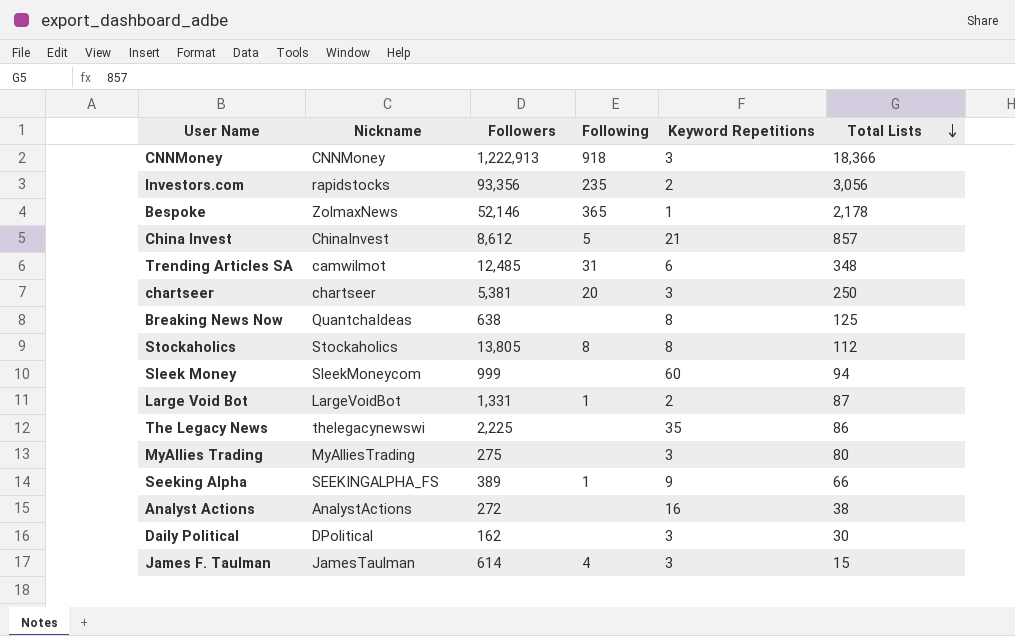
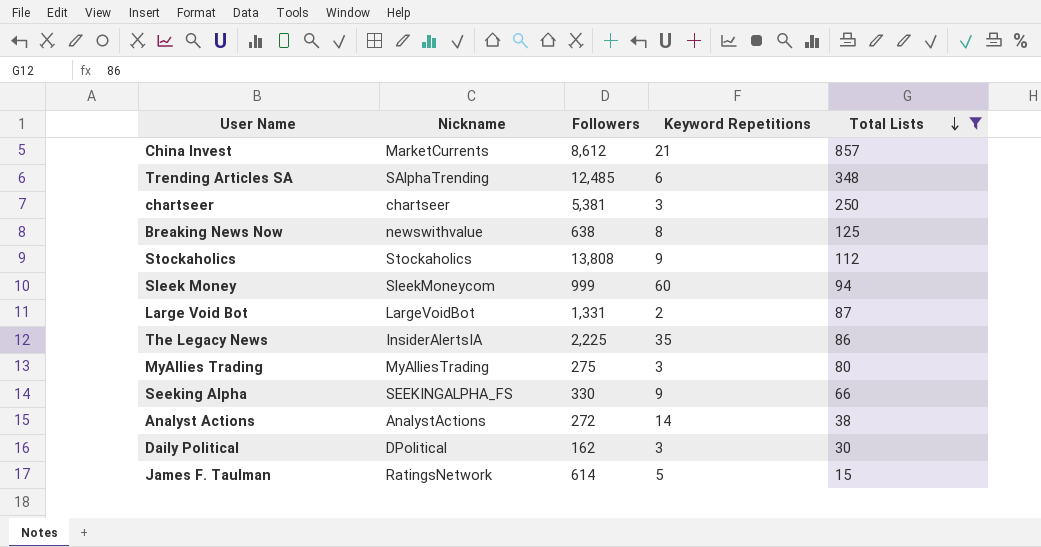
filter: none -> Total Lists <= 857
column Following | position: 4 -> none
China Invest | Nickname: ChinaInvest -> MarketCurrents
Trending Articles SA | Nickname: camwilmot -> SAlphaTrending
Breaking News Now | Nickname: QuantchaIdeas -> newswithvalue
Stockaholics | Followers: 13,805 -> 13,808
Stockaholics | Keyword Repetitions: 8 -> 9
The Legacy News | Nickname: thelegacynewswi -> InsiderAlertsIA
Seeking Alpha | Followers: 389 -> 330
Analyst Actions | Keyword Repetitions: 16 -> 14
James F. Taulman | Nickname: JamesTaulman -> RatingsNetwork
James F. Taulman | Keyword Repetitions: 3 -> 5

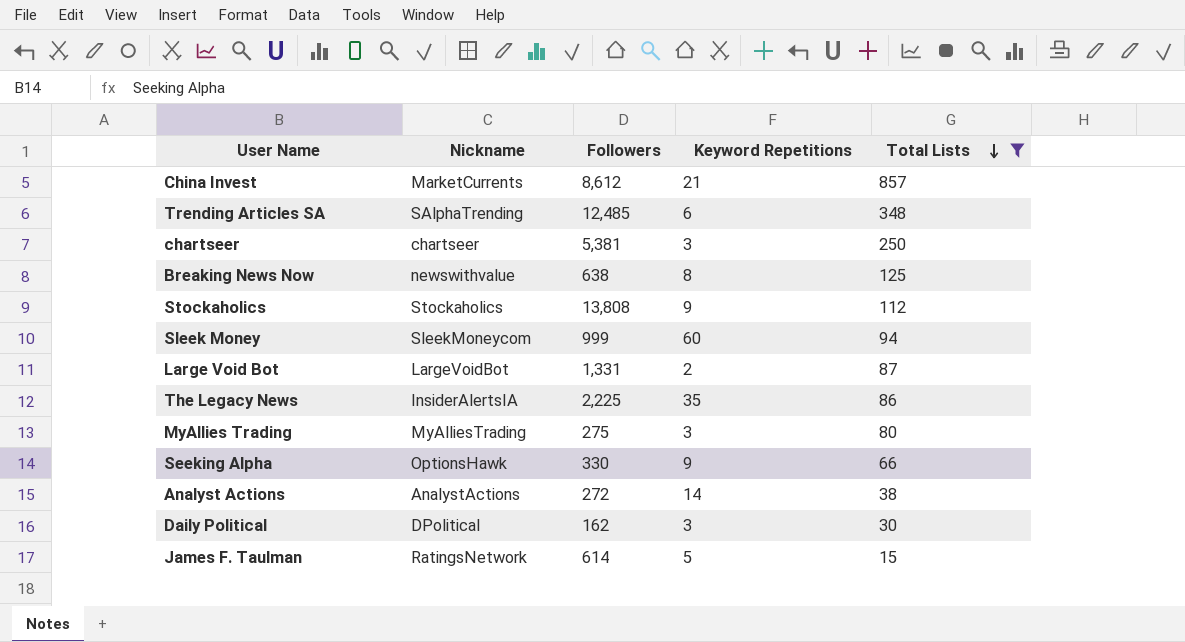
Seeking Alpha | Nickname: SEEKINGALPHA_FS -> OptionsHawk

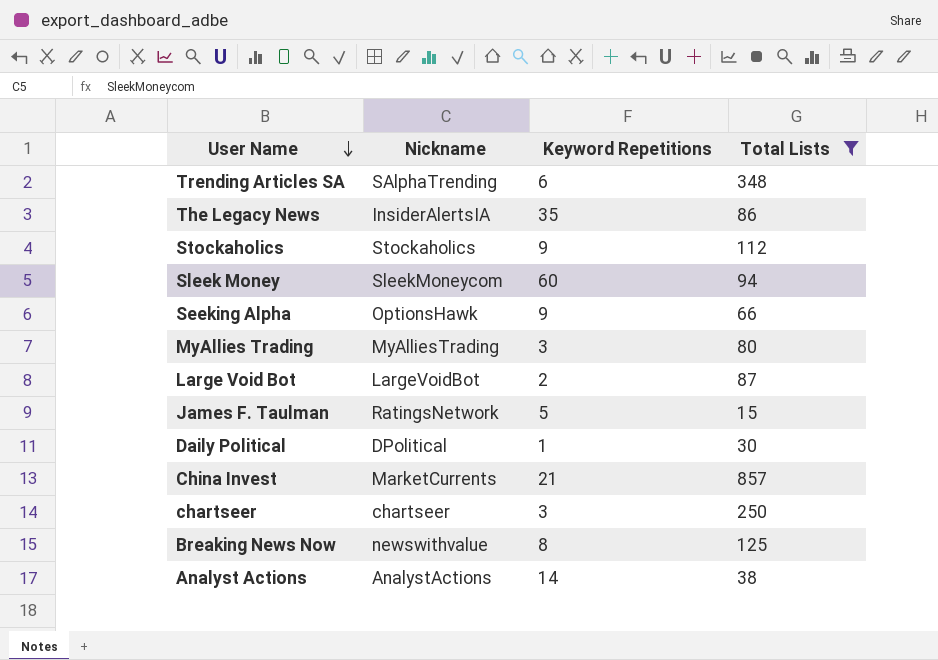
row order: Total Lists descending -> User Name descending
column Followers | position: 3 -> none
Daily Political | Keyword Repetitions: 3 -> 1

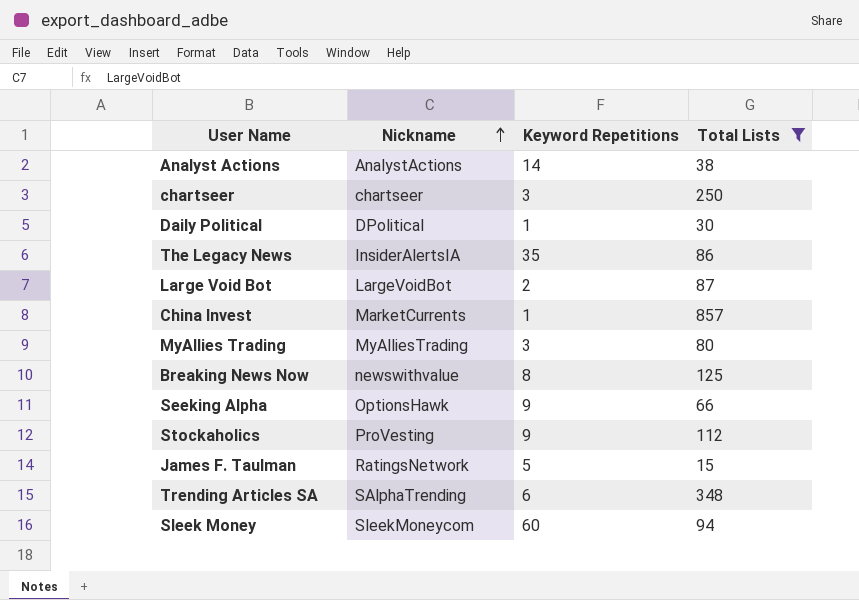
row order: User Name descending -> Nickname ascending
China Invest | Keyword Repetitions: 21 -> 1
Stockaholics | Nickname: Stockaholics -> ProVesting

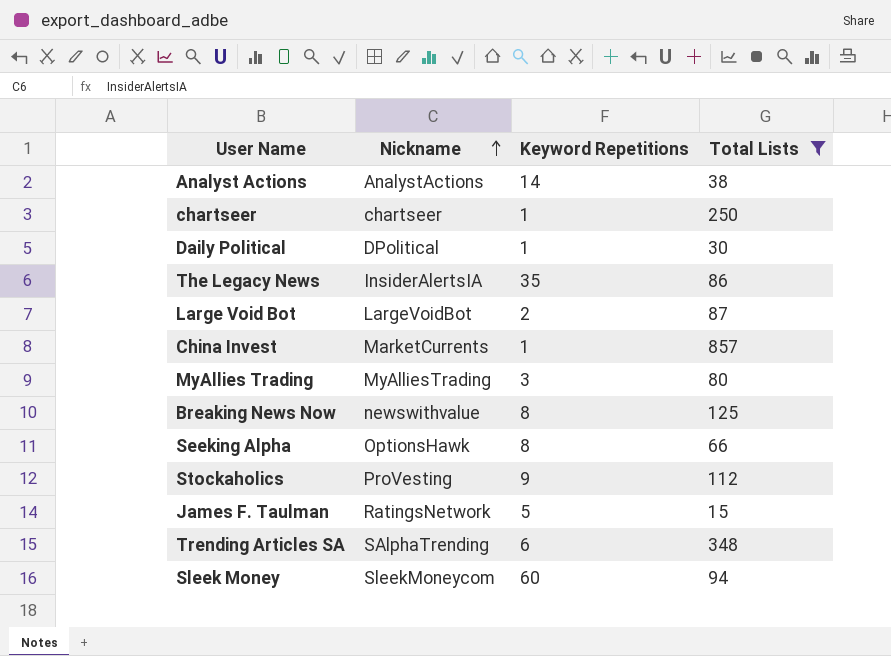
chartseer | Keyword Repetitions: 3 -> 1
Seeking Alpha | Keyword Repetitions: 9 -> 8

